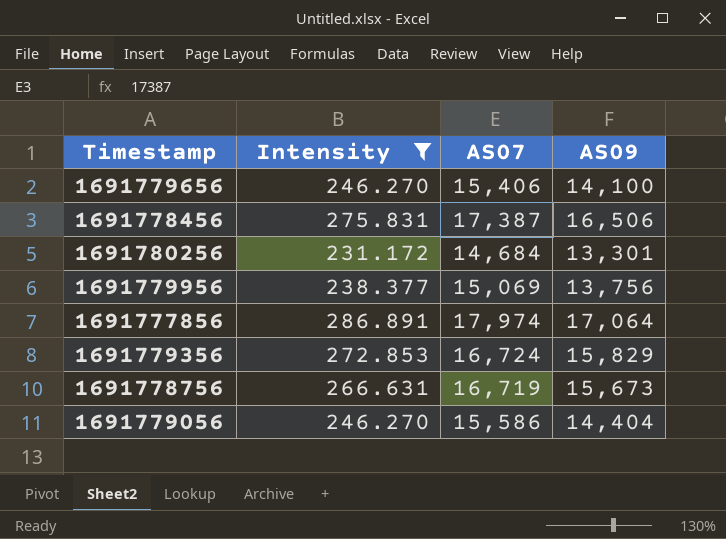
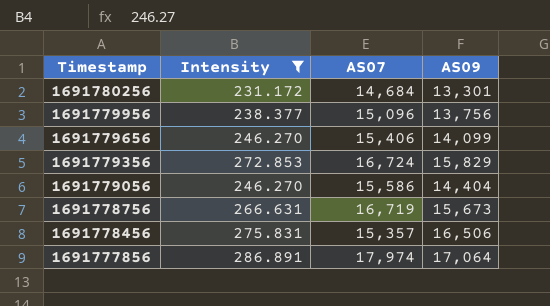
row order: none -> Timestamp descending
1691779956 | AS07: 15,069 -> 15,096
1691779656 | AS09: 14,100 -> 14,099
1691778456 | AS07: 17,387 -> 15,357

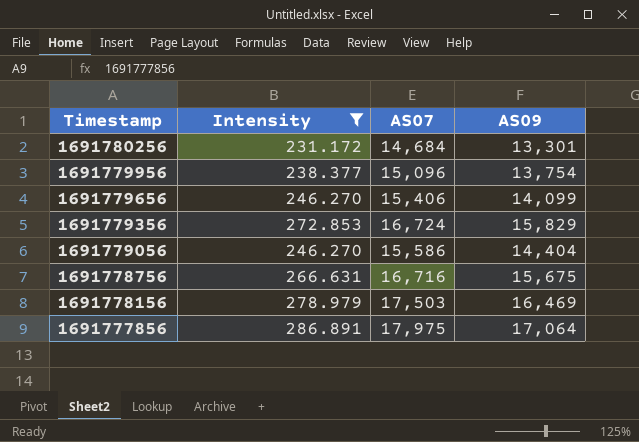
row 1691778456: 275.831 | 15,357 | 16,506 -> none
1691779956 | AS09: 13,756 -> 13,754
1691778756 | AS07: 16,719 -> 16,716
1691778756 | AS09: 15,673 -> 15,675
row 1691778156: none -> 278.979 | 17,503 | 16,469
1691777856 | AS07: 17,974 -> 17,975

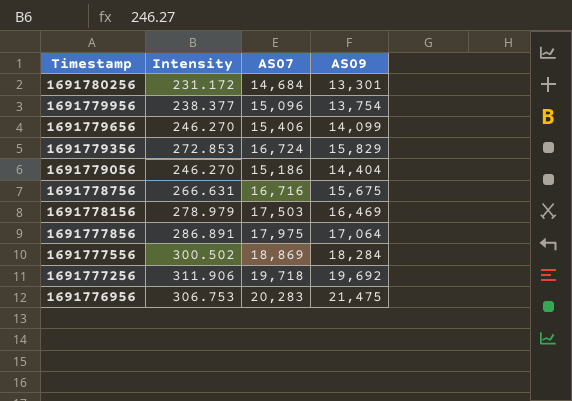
filter: Intensity <= 286.891 -> none
1691779056 | AS07: 15,586 -> 15,186

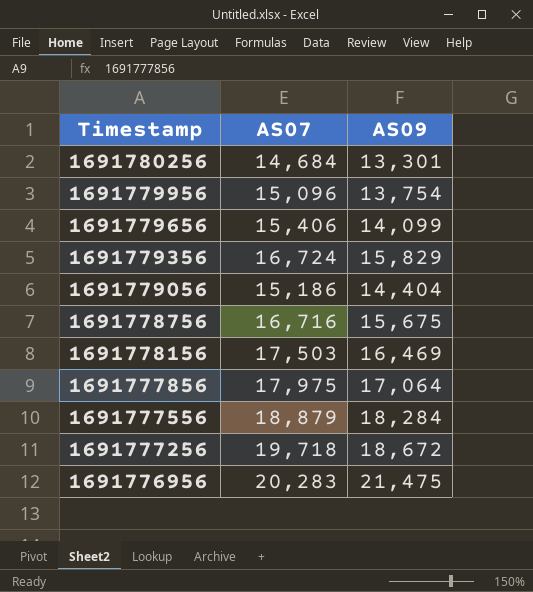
column Intensity | position: 2 -> none
1691777556 | AS07: 18,869 -> 18,879
1691777256 | AS09: 19,692 -> 18,672

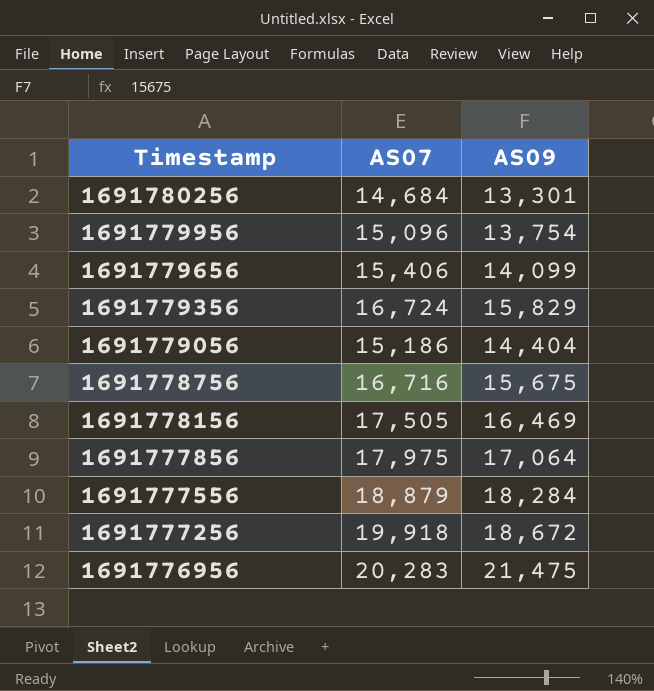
1691778156 | AS07: 17,503 -> 17,505
1691777256 | AS07: 19,718 -> 19,918

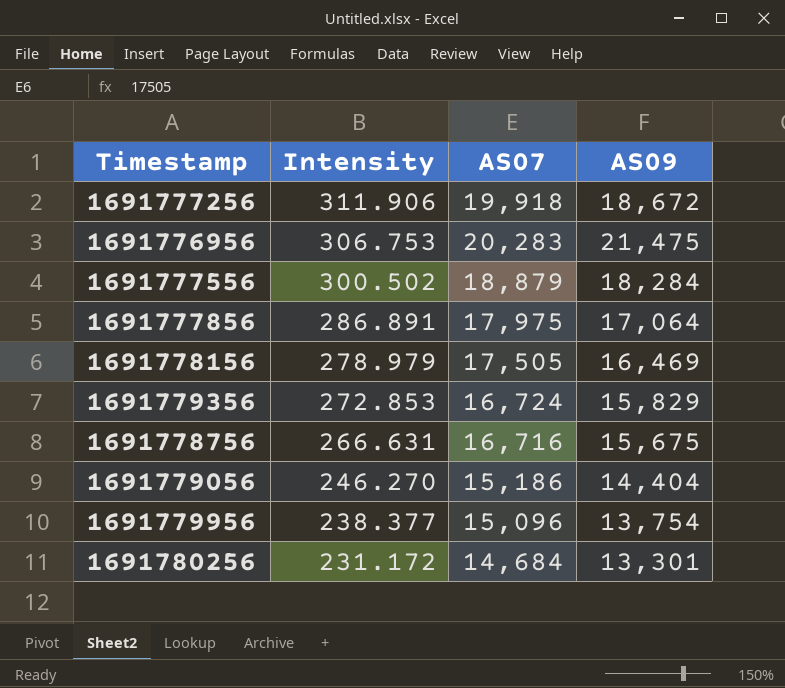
row order: Timestamp descending -> Intensity descending
column Intensity | position: none -> 2
row 1691779656: 15,406 | 14,099 -> none

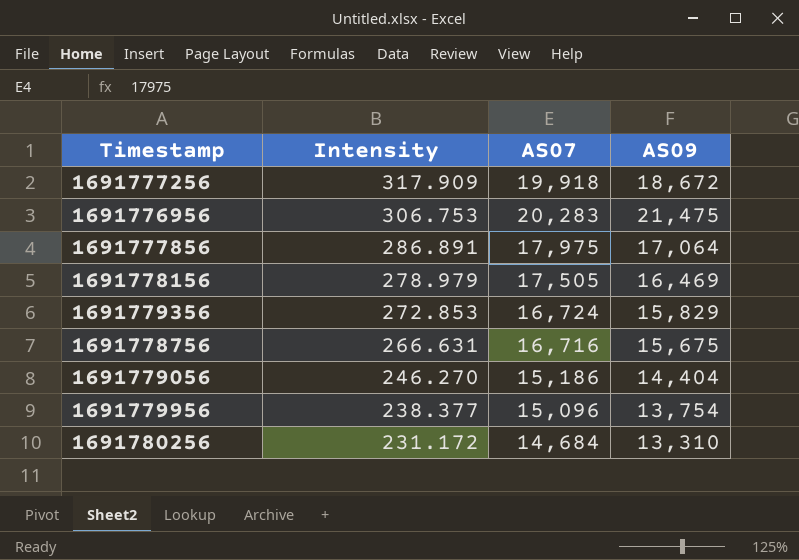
row 1691777556: 300.502 | 18,879 | 18,284 -> none
1691777256 | Intensity: 311.906 -> 317.909
1691780256 | AS09: 13,301 -> 13,310

